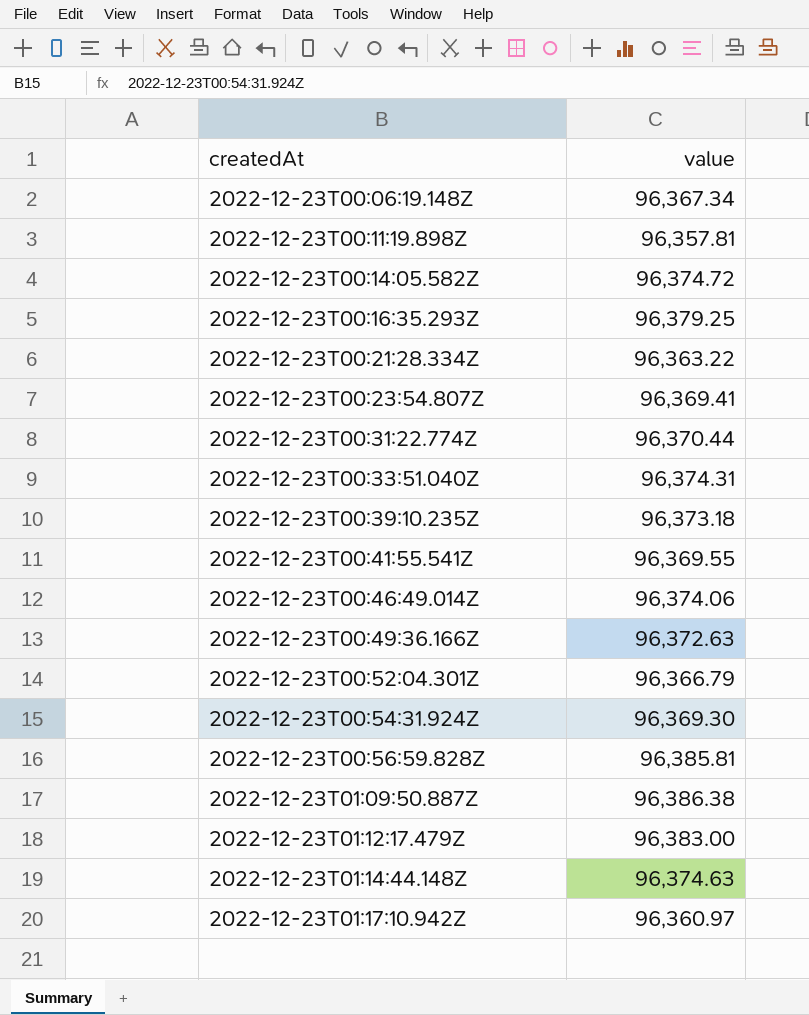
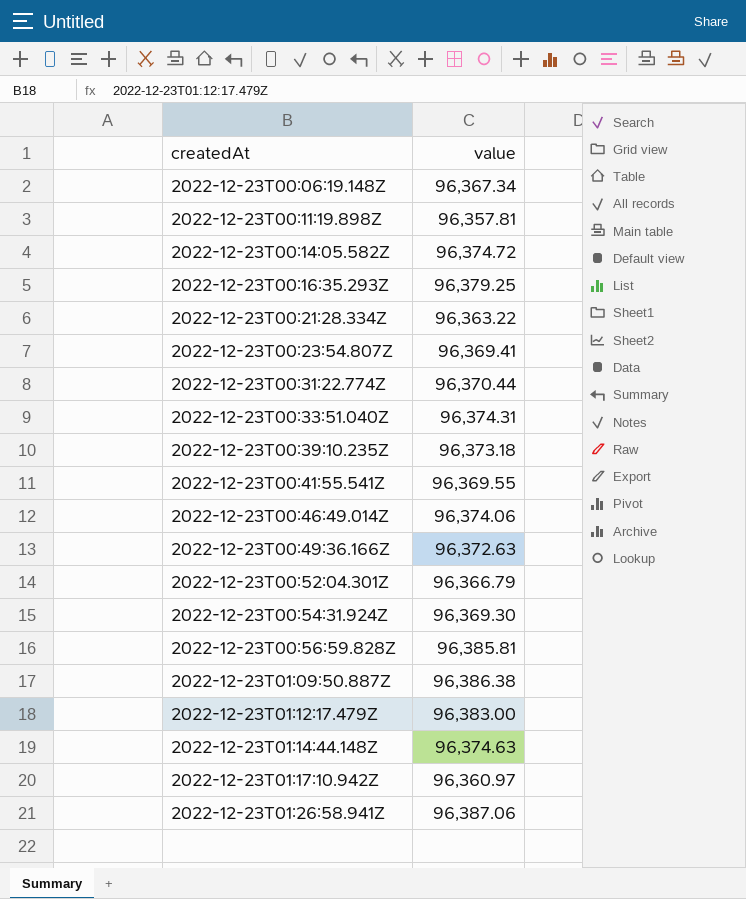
row 2022-12-23T01:26:58.941Z: none -> 96,387.06

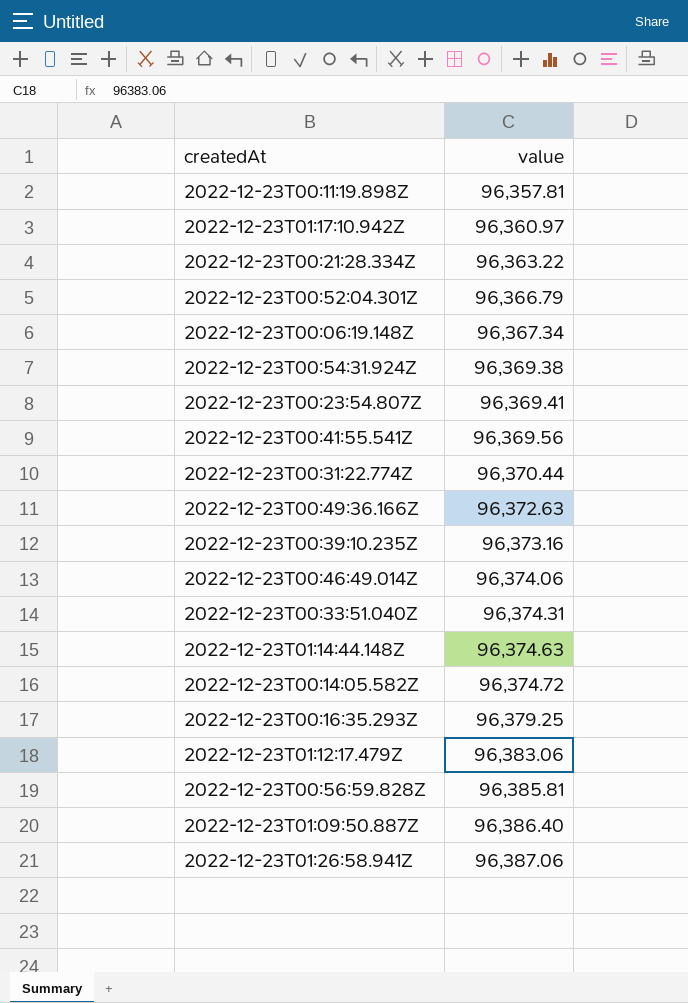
row order: createdAt ascending -> value ascending
2022-12-23T00:54:31.924Z | value: 96,369.30 -> 96,369.38
2022-12-23T00:41:55.541Z | value: 96,369.55 -> 96,369.56
2022-12-23T00:39:10.235Z | value: 96,373.18 -> 96,373.16
2022-12-23T01:12:17.479Z | value: 96,383.00 -> 96,383.06
2022-12-23T01:09:50.887Z | value: 96,386.38 -> 96,386.40

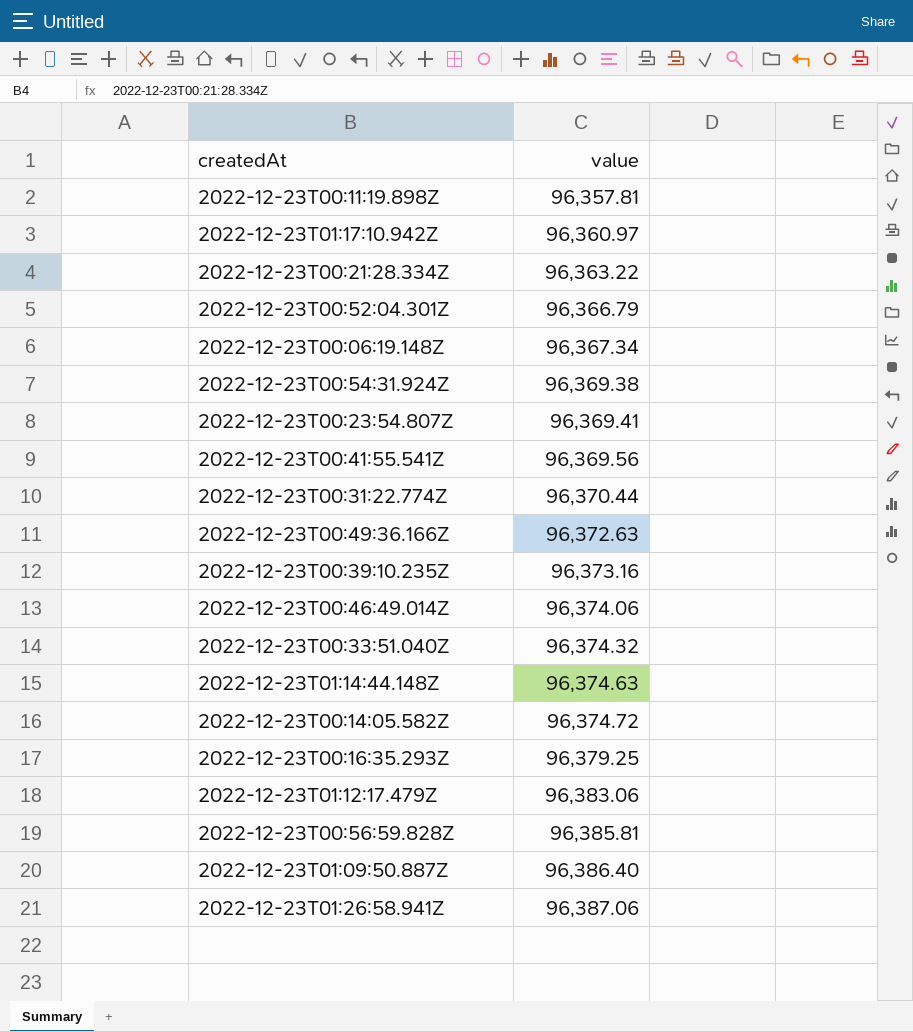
2022-12-23T00:33:51.040Z | value: 96,374.31 -> 96,374.32

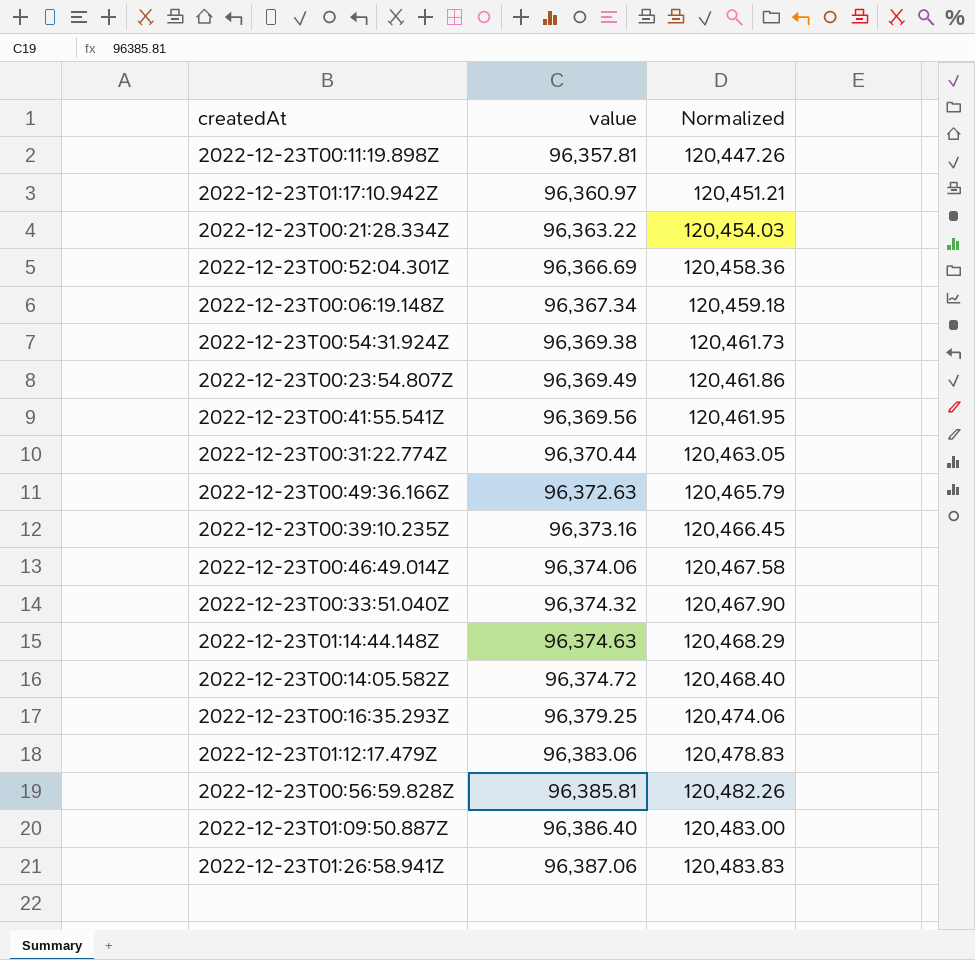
column Normalized | formula: none -> [value] * 1.25
2022-12-23T00:52:04.301Z | value: 96,366.79 -> 96,366.69
2022-12-23T00:23:54.807Z | value: 96,369.41 -> 96,369.49

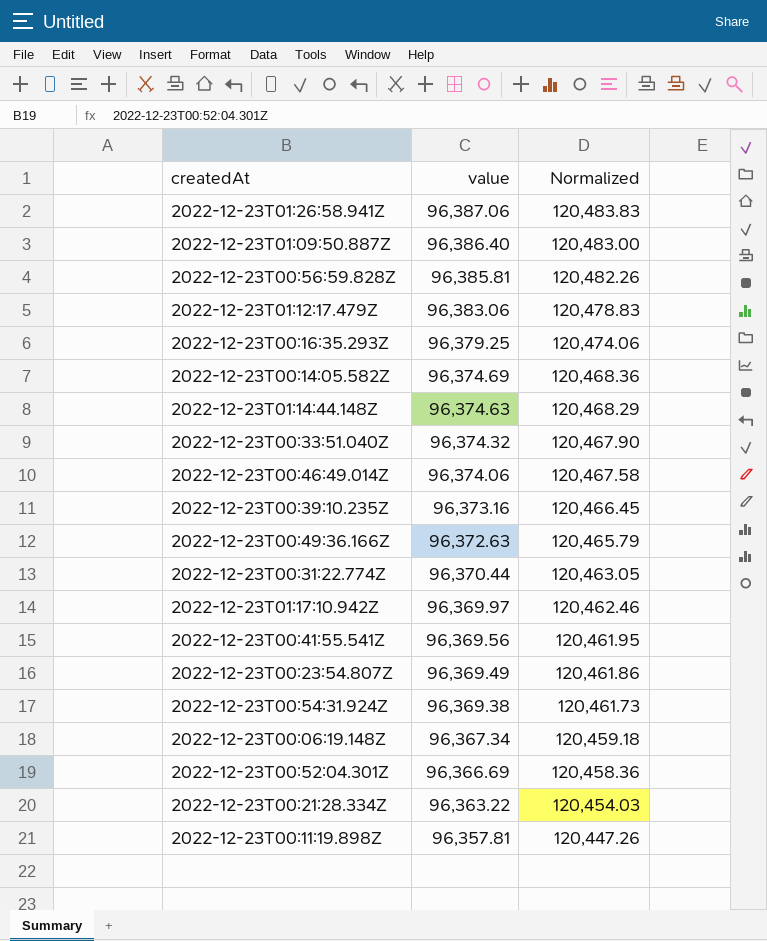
row order: value ascending -> value descending
2022-12-23T00:14:05.582Z | value: 96,374.72 -> 96,374.69
2022-12-23T00:14:05.582Z | Normalized: 120,468.40 -> 120,468.36
2022-12-23T01:17:10.942Z | value: 96,360.97 -> 96,369.97
2022-12-23T01:17:10.942Z | Normalized: 120,451.21 -> 120,462.46

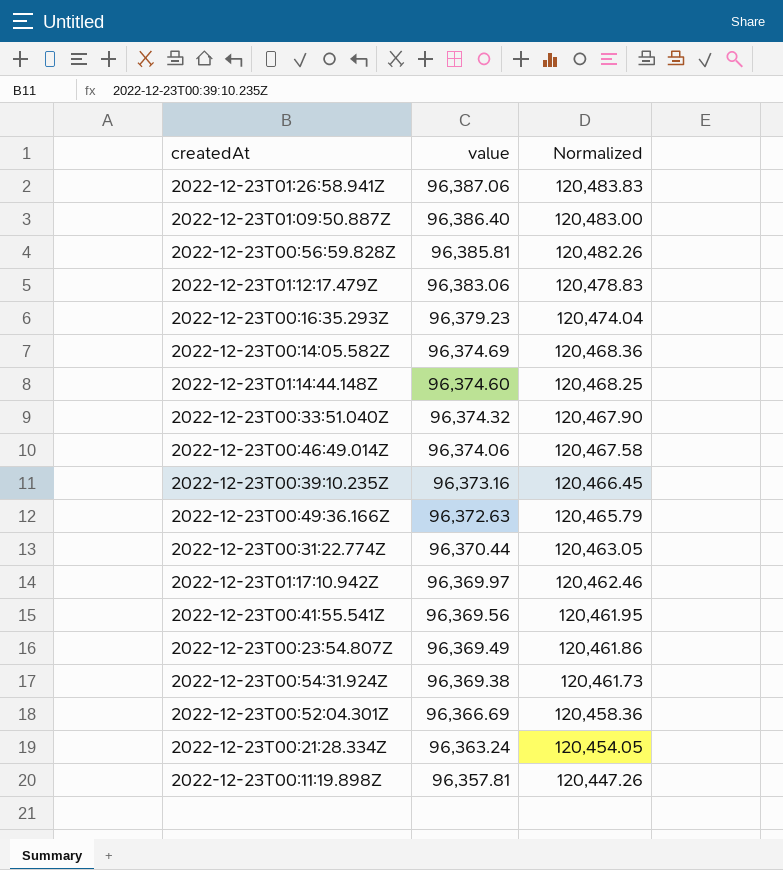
row 2022-12-23T00:06:19.148Z: 96,367.34 | 120,459.18 -> none
2022-12-23T00:16:35.293Z | value: 96,379.25 -> 96,379.23
2022-12-23T00:16:35.293Z | Normalized: 120,474.06 -> 120,474.04
2022-12-23T01:14:44.148Z | value: 96,374.63 -> 96,374.60
2022-12-23T01:14:44.148Z | Normalized: 120,468.29 -> 120,468.25
2022-12-23T00:21:28.334Z | value: 96,363.22 -> 96,363.24
2022-12-23T00:21:28.334Z | Normalized: 120,454.03 -> 120,454.05

